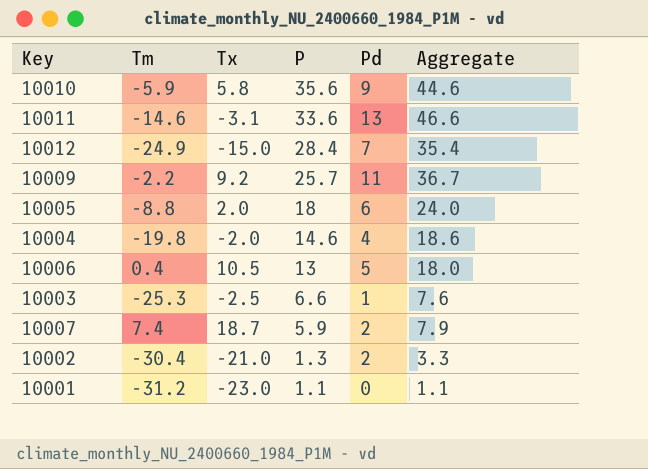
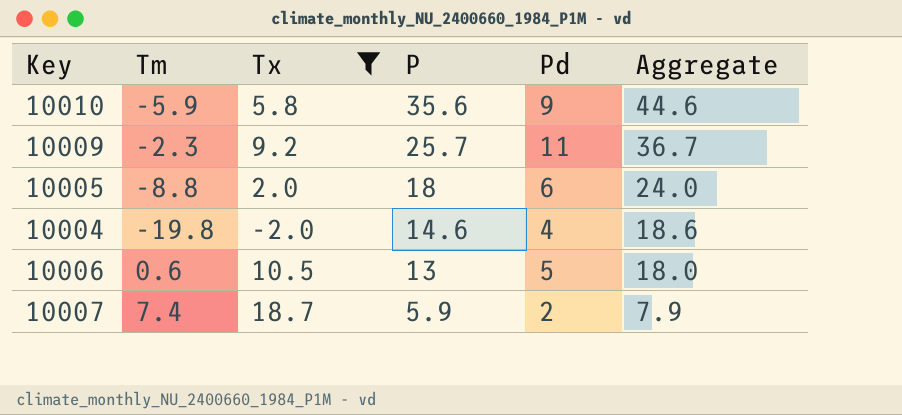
filter: none -> Tx >= -2.0
10009 | Tm: -2.2 -> -2.3
10006 | Tm: 0.4 -> 0.6

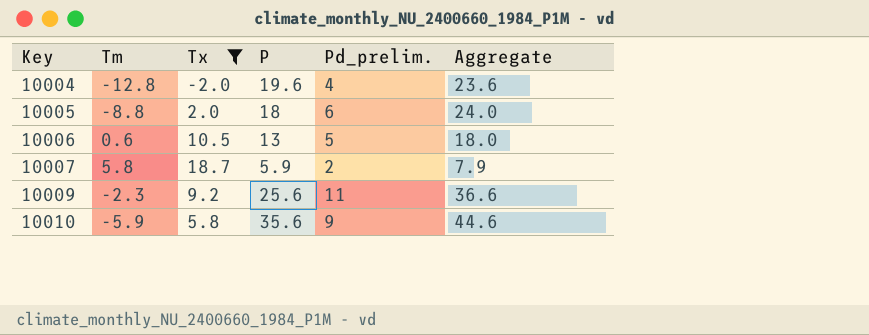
row order: P descending -> Key ascending
column name: Pd -> Pd_prelim.
10004 | Tm: -19.8 -> -12.8
10004 | P: 14.6 -> 19.6
10004 | Aggregate: 18.6 -> 23.6
10007 | Tm: 7.4 -> 5.8
10009 | P: 25.7 -> 25.6
10009 | Aggregate: 36.7 -> 36.6

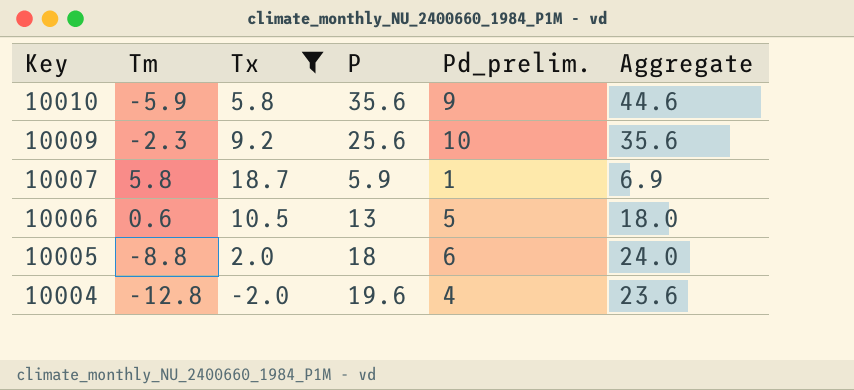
row order: Key ascending -> Key descending
10009 | Pd_prelim.: 11 -> 10
10009 | Aggregate: 36.6 -> 35.6
10007 | Pd_prelim.: 2 -> 1
10007 | Aggregate: 7.9 -> 6.9

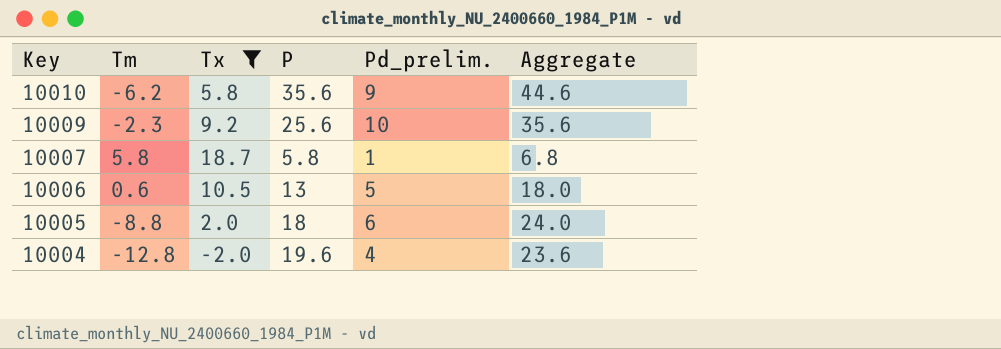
10010 | Tm: -5.9 -> -6.2
10007 | P: 5.9 -> 5.8
10007 | Aggregate: 6.9 -> 6.8

